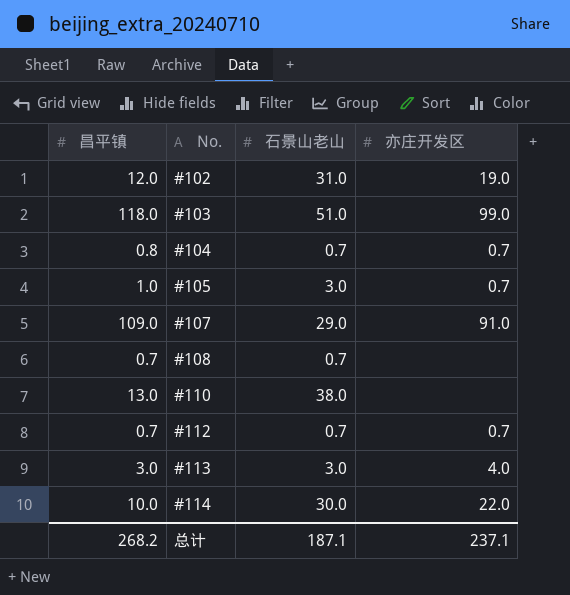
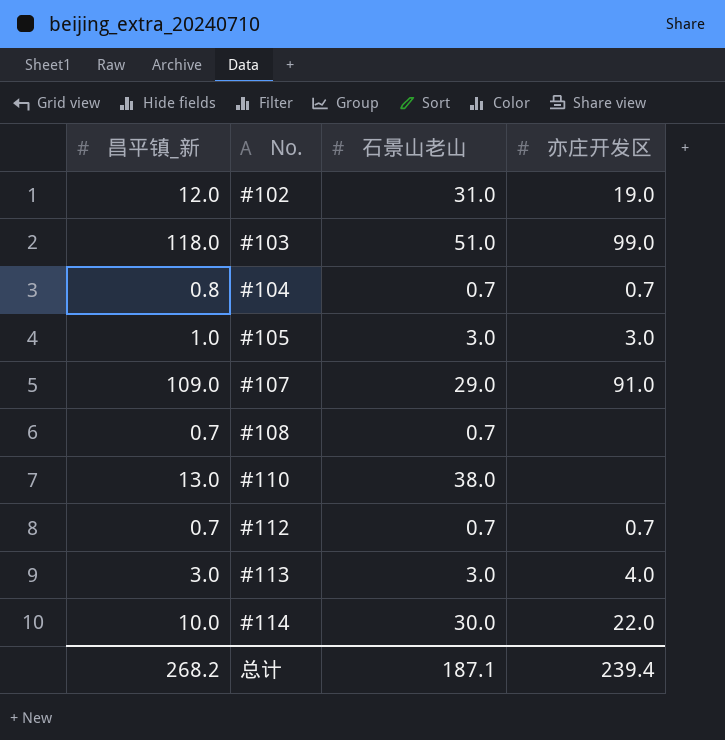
column name: 昌平镇 -> 昌平镇_新
#105 | 亦庄开发区: 0.7 -> 3.0
总计 | 亦庄开发区: 237.1 -> 239.4

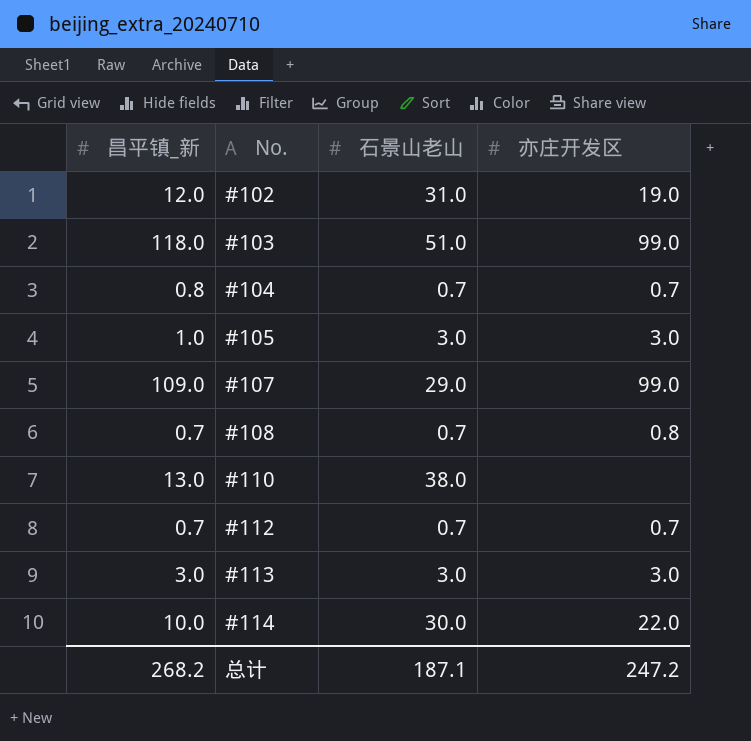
#107 | 亦庄开发区: 91.0 -> 99.0
#108 | 亦庄开发区: none -> 0.8
#113 | 亦庄开发区: 4.0 -> 3.0
总计 | 亦庄开发区: 239.4 -> 247.2

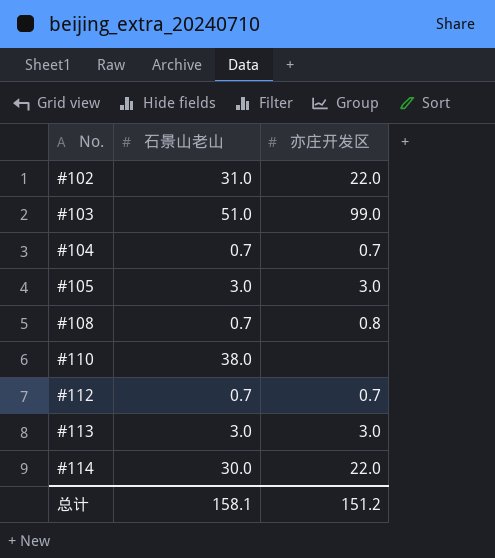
column 昌平镇_新 | position: 1 -> none
row #107: 109.0 | 29.0 | 99.0 -> none
#102 | 亦庄开发区: 19.0 -> 22.0
总计 | 石景山老山: 187.1 -> 158.1
总计 | 亦庄开发区: 247.2 -> 151.2

